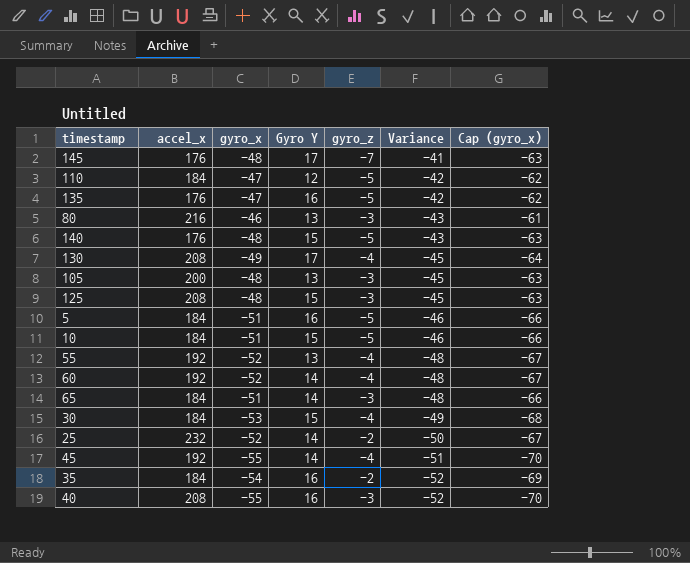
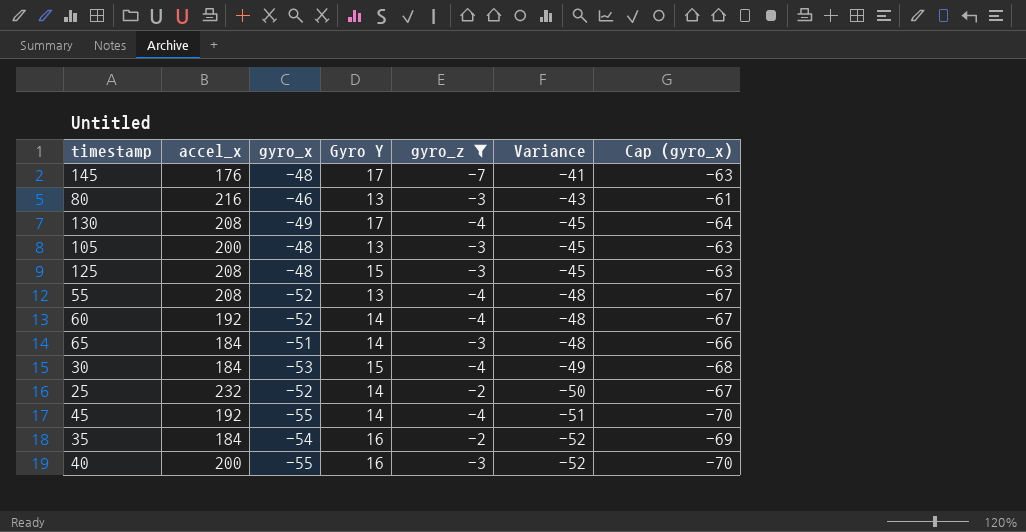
filter: none -> gyro_z != -5
55 | accel_x: 192 -> 208
40 | accel_x: 208 -> 200

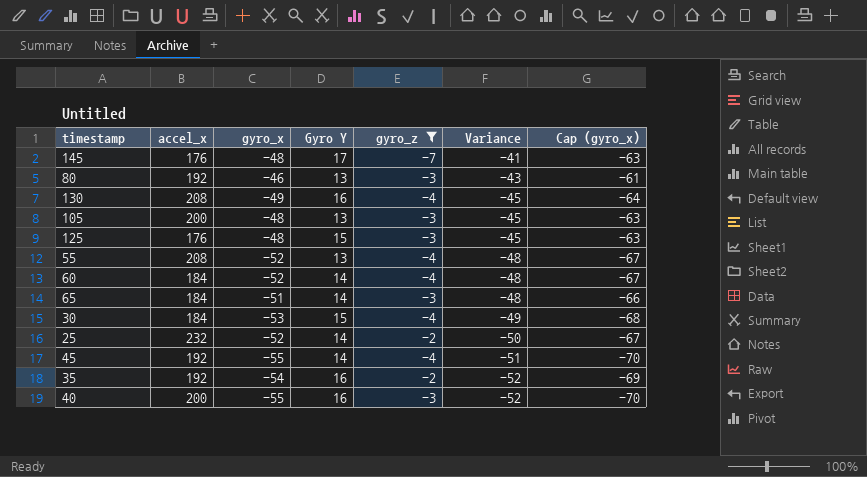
80 | accel_x: 216 -> 192
130 | Gyro Y: 17 -> 16
125 | accel_x: 208 -> 176
60 | accel_x: 192 -> 184
35 | accel_x: 184 -> 192

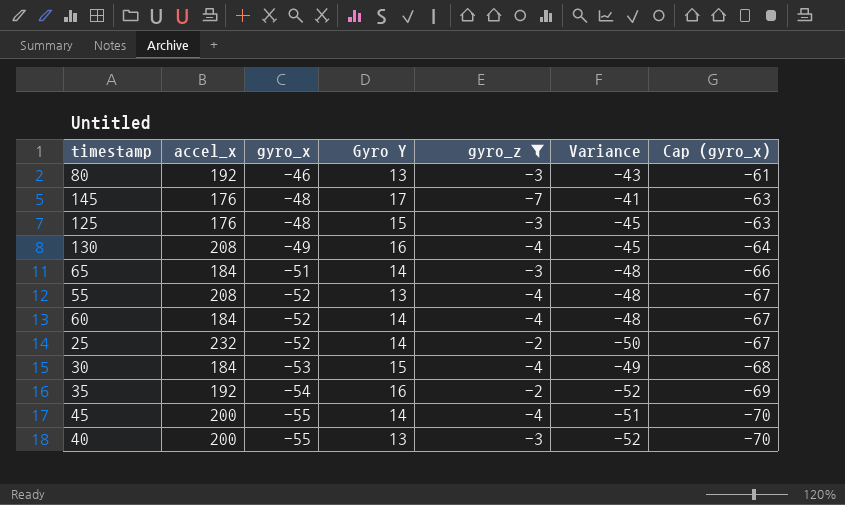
row order: Variance descending -> gyro_x descending
row 105: 200 | -48 | 13 | -3 | -45 | -63 -> none
45 | accel_x: 192 -> 200
40 | Gyro Y: 16 -> 13

